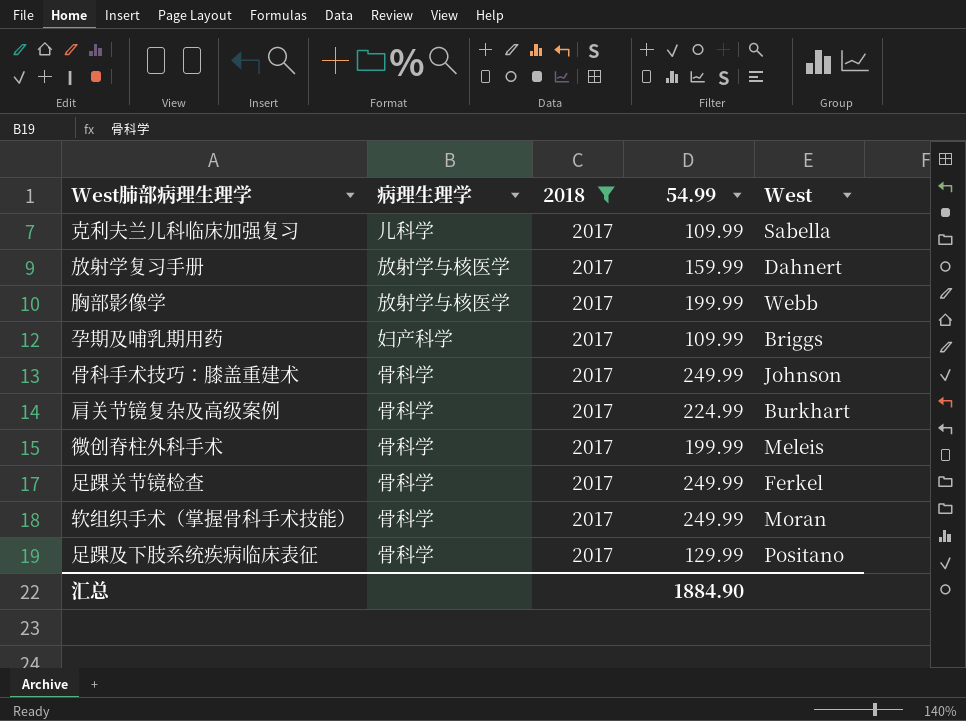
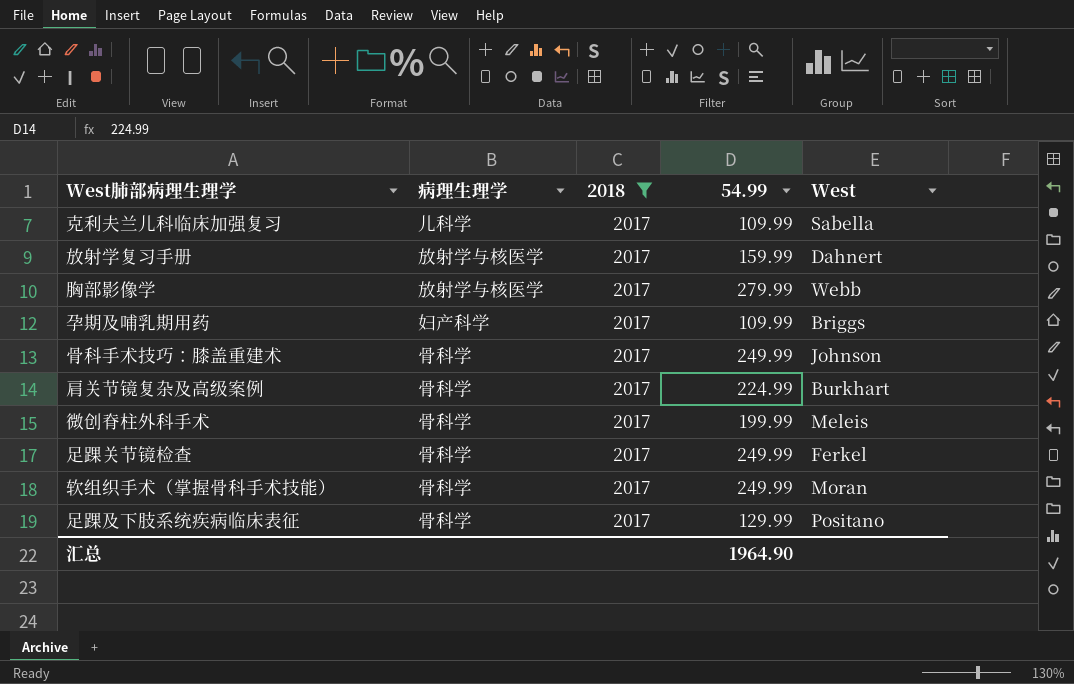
胸部影像学 | 54.99: 199.99 -> 279.99
汇总 | 54.99: 1884.90 -> 1964.90

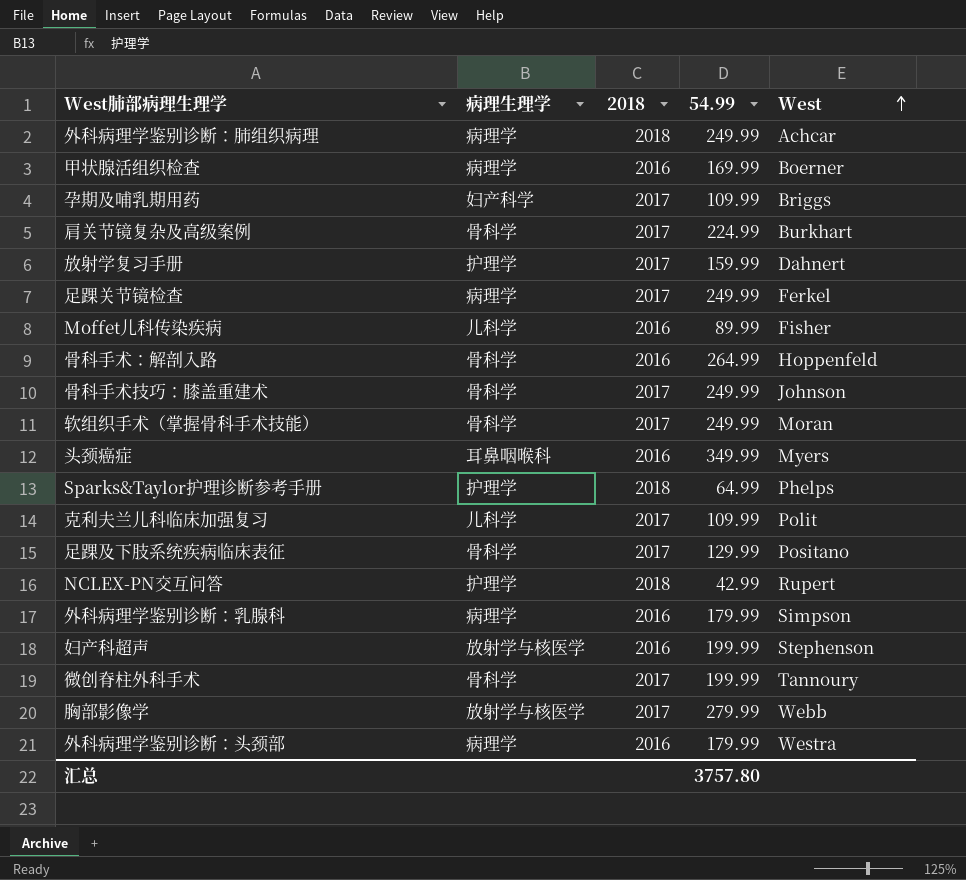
filter: 2018 = 2017 -> none
row order: none -> West ascending
放射学复习手册 | 病理生理学: 放射学与核医学 -> 护理学
足踝关节镜检查 | 病理生理学: 骨科学 -> 病理学
克利夫兰儿科临床加强复习 | West: Sabella -> Polit
微创脊柱外科手术 | West: Meleis -> Tannoury
汇总 | 54.99: 1964.90 -> 3757.80

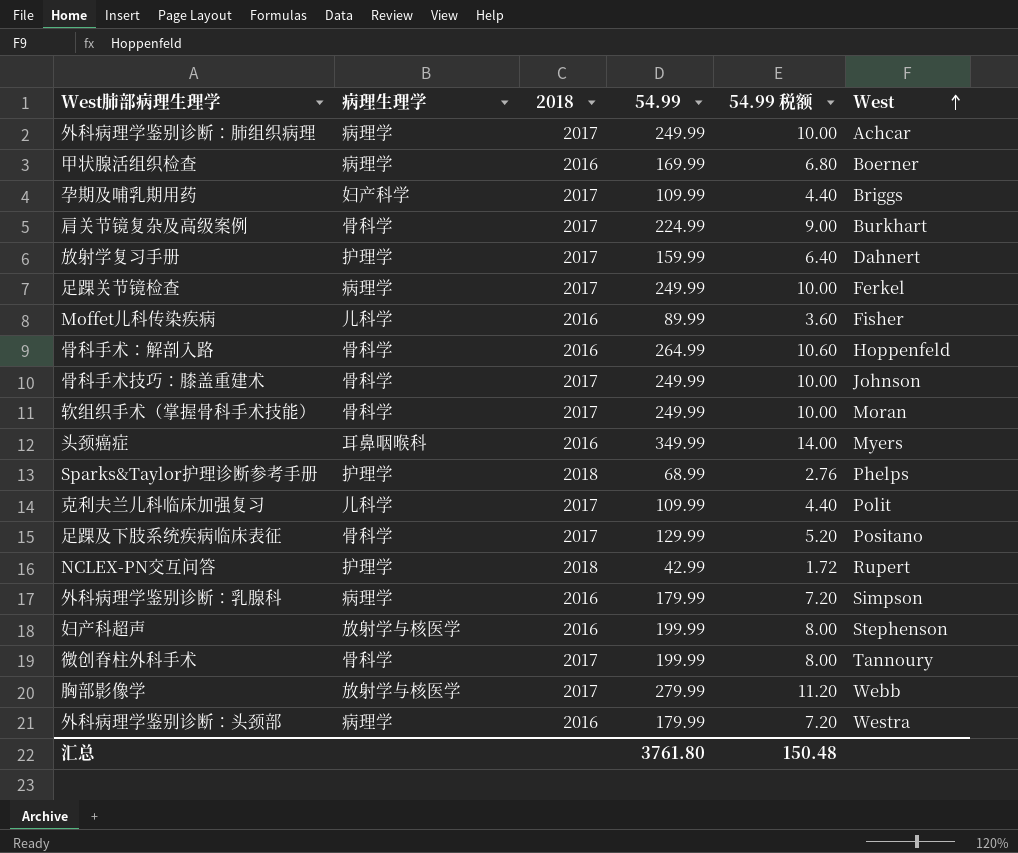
column 54.99 税额 | formula: none -> [54.99] * 0.04
外科病理学鉴别诊断：肺组织病理 | 2018: 2018 -> 2017
Sparks&Taylor护理诊断参考手册 | 54.99: 64.99 -> 68.99
汇总 | 54.99: 3757.80 -> 3761.80

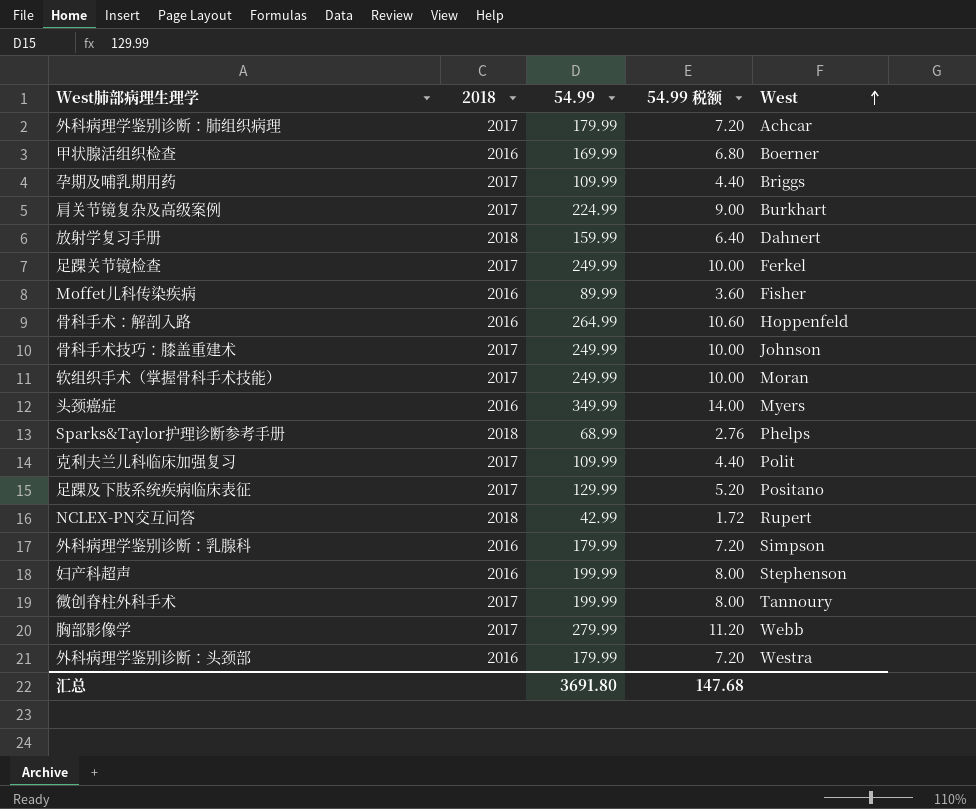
column 病理生理学 | position: 2 -> none
外科病理学鉴别诊断：肺组织病理 | 54.99: 249.99 -> 179.99
外科病理学鉴别诊断：肺组织病理 | 54.99 税额: 10.00 -> 7.20
放射学复习手册 | 2018: 2017 -> 2018
汇总 | 54.99: 3761.80 -> 3691.80
汇总 | 54.99 税额: 150.48 -> 147.68

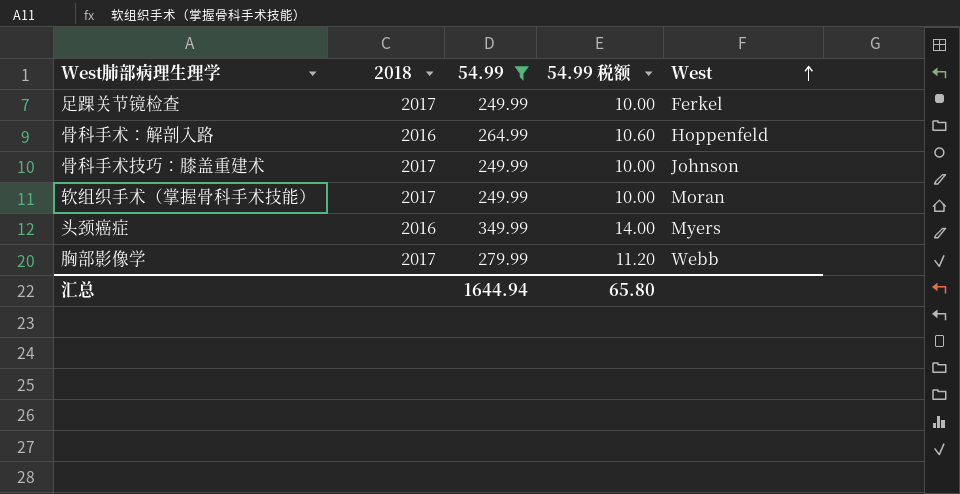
filter: none -> 54.99 >= 249.99
汇总 | 54.99: 3691.80 -> 1644.94
汇总 | 54.99 税额: 147.68 -> 65.80

